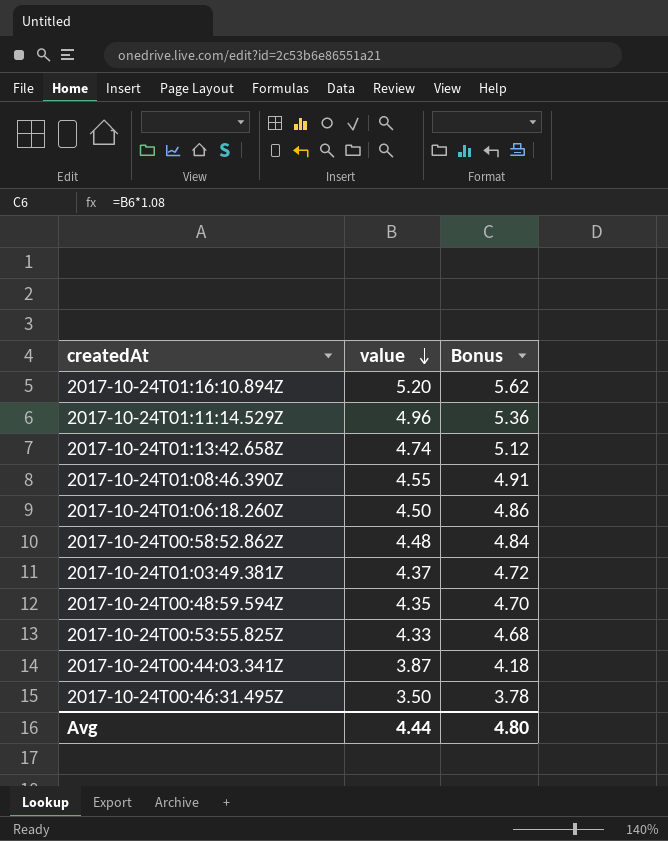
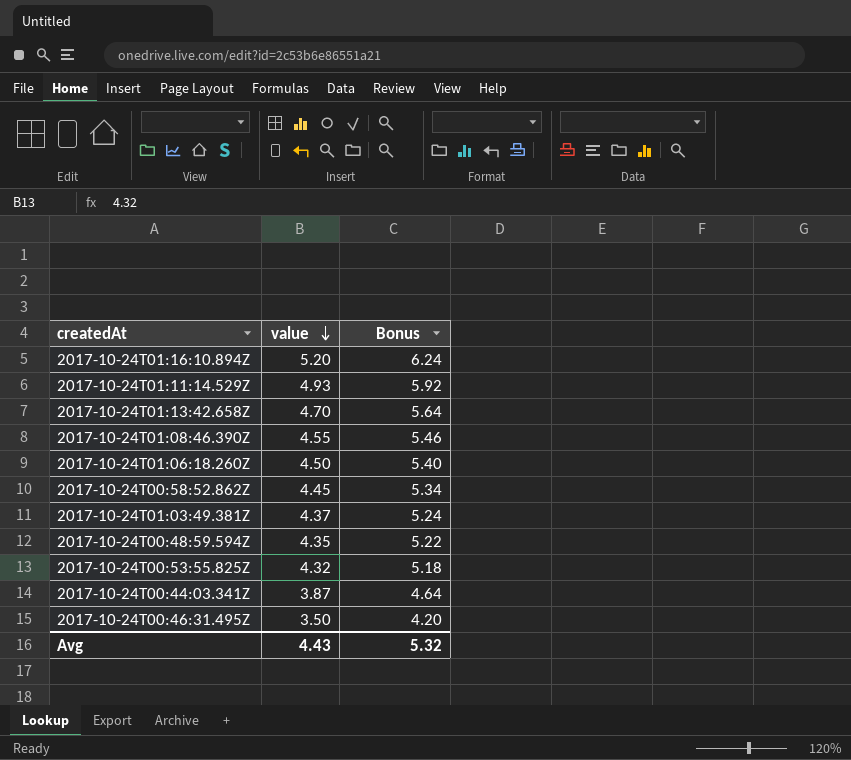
column Bonus | formula: [value] * 1.08 -> [value] * 1.2
2017-10-24T01:11:14.529Z | value: 4.96 -> 4.93
2017-10-24T01:13:42.658Z | value: 4.74 -> 4.70
2017-10-24T00:58:52.862Z | value: 4.48 -> 4.45
2017-10-24T00:53:55.825Z | value: 4.33 -> 4.32
Avg | value: 4.44 -> 4.43
Avg | Bonus: 4.80 -> 5.32

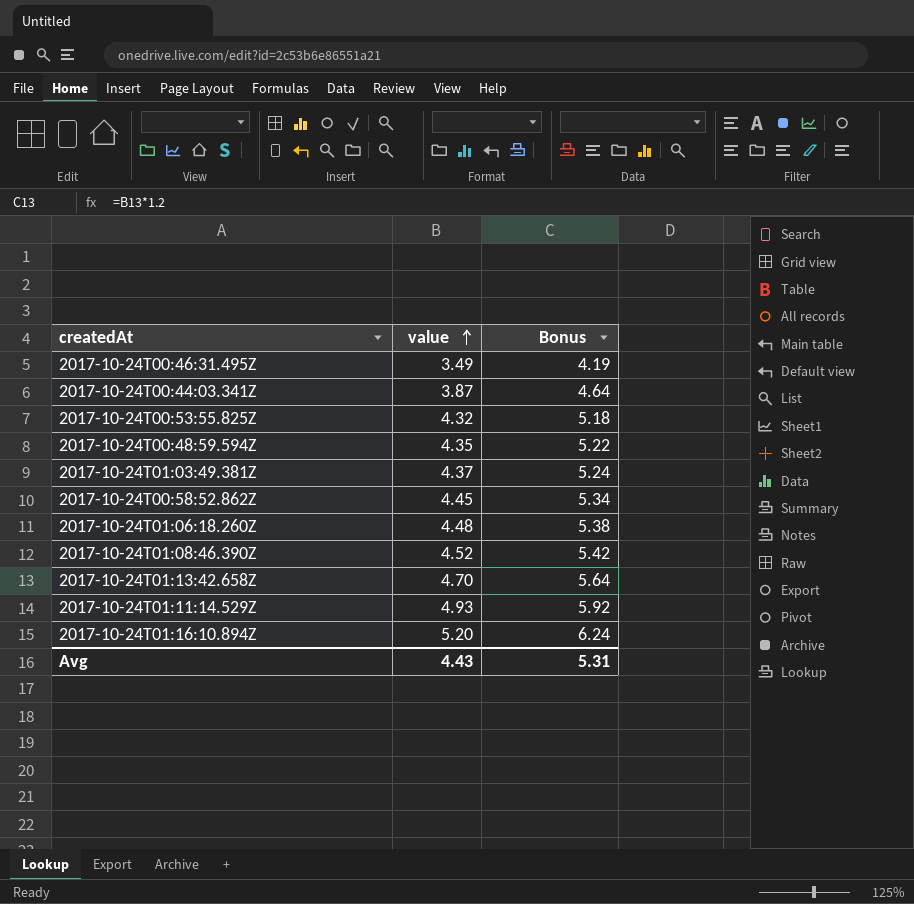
row order: value descending -> value ascending
2017-10-24T00:46:31.495Z | value: 3.50 -> 3.49
2017-10-24T00:46:31.495Z | Bonus: 4.20 -> 4.19
2017-10-24T01:06:18.260Z | value: 4.50 -> 4.48
2017-10-24T01:06:18.260Z | Bonus: 5.40 -> 5.38
2017-10-24T01:08:46.390Z | value: 4.55 -> 4.52
2017-10-24T01:08:46.390Z | Bonus: 5.46 -> 5.42
Avg | Bonus: 5.32 -> 5.31

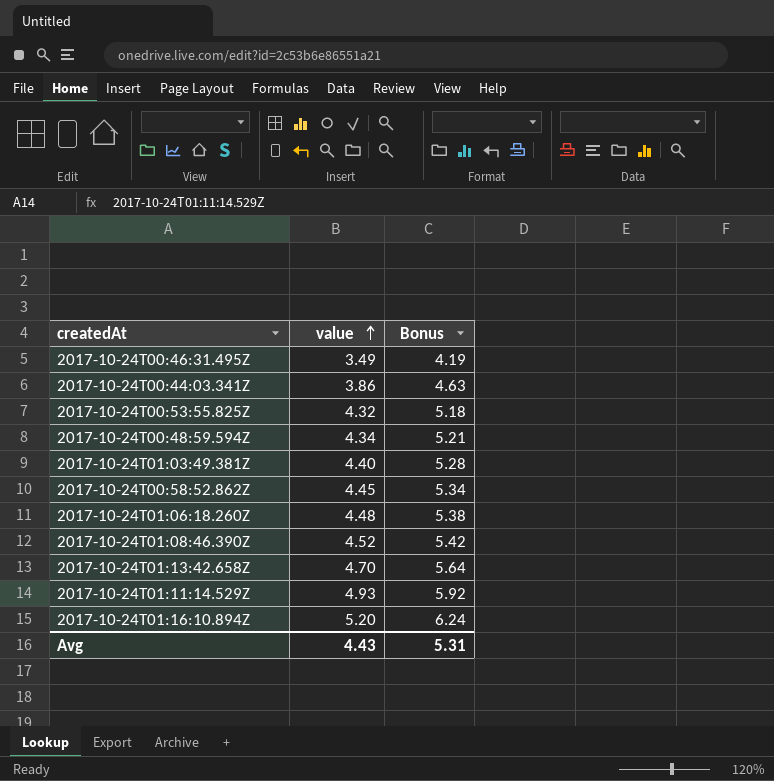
2017-10-24T00:44:03.341Z | value: 3.87 -> 3.86
2017-10-24T00:44:03.341Z | Bonus: 4.64 -> 4.63
2017-10-24T00:48:59.594Z | value: 4.35 -> 4.34
2017-10-24T00:48:59.594Z | Bonus: 5.22 -> 5.21
2017-10-24T01:03:49.381Z | value: 4.37 -> 4.40
2017-10-24T01:03:49.381Z | Bonus: 5.24 -> 5.28

